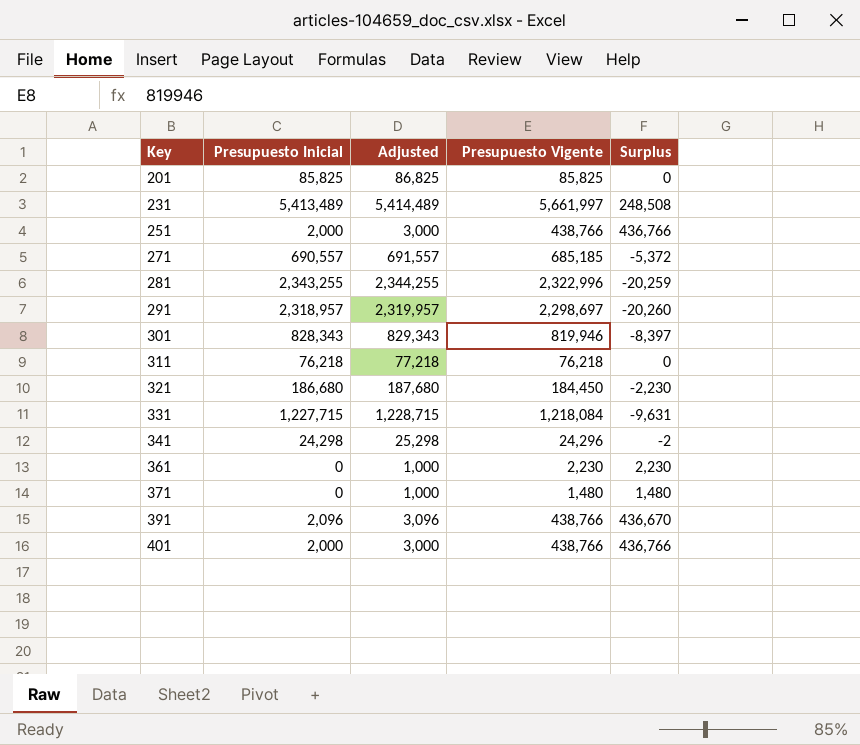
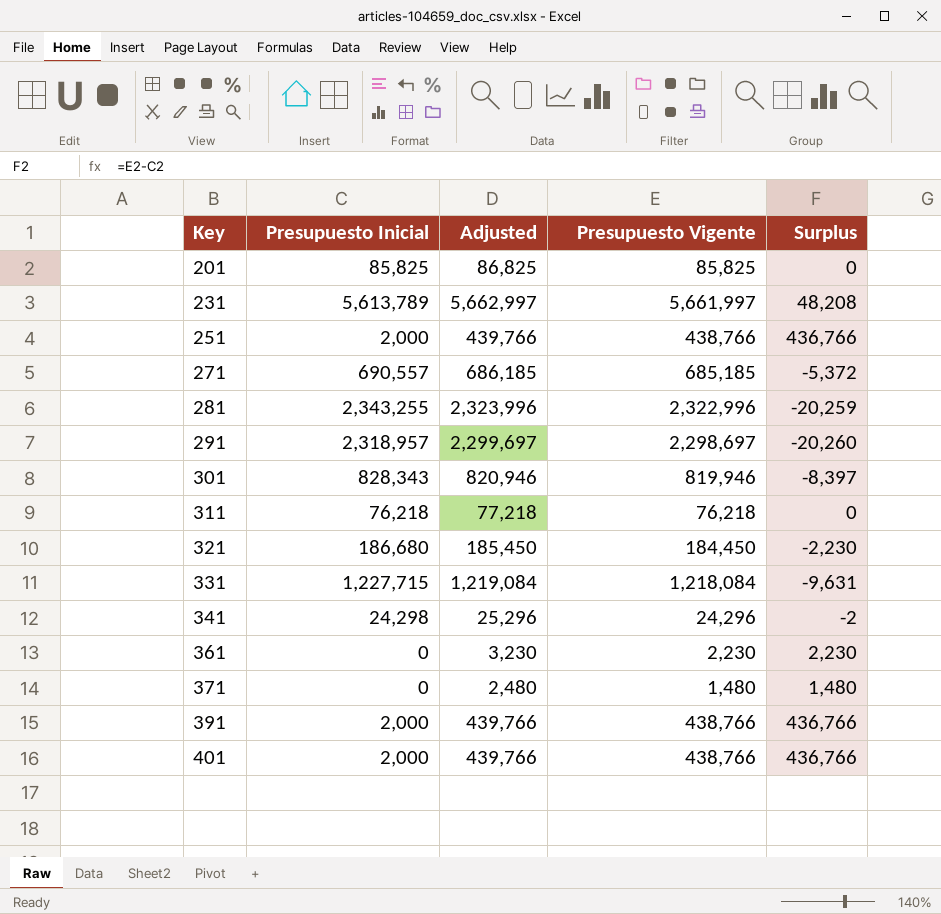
column Adjusted | formula: [Presupuesto Inicial] + 1000 -> [Presupuesto Vigente] + 1000
231 | Presupuesto Inicial: 5,413,489 -> 5,613,789
231 | Surplus: 248,508 -> 48,208
391 | Presupuesto Inicial: 2,096 -> 2,000
391 | Surplus: 436,670 -> 436,766

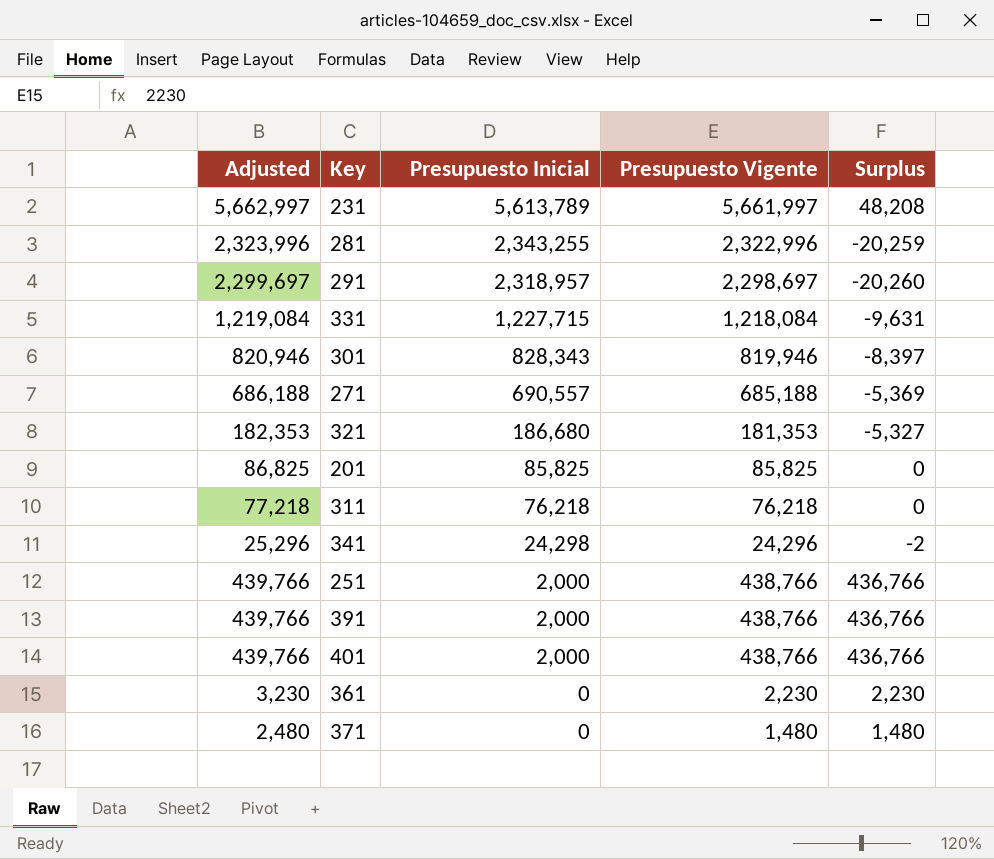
row order: Key ascending -> Presupuesto Inicial descending
column Adjusted | position: 3 -> 1
271 | Adjusted: 686,185 -> 686,188
271 | Presupuesto Vigente: 685,185 -> 685,188
271 | Surplus: -5,372 -> -5,369
321 | Adjusted: 185,450 -> 182,353
321 | Presupuesto Vigente: 184,450 -> 181,353
321 | Surplus: -2,230 -> -5,327

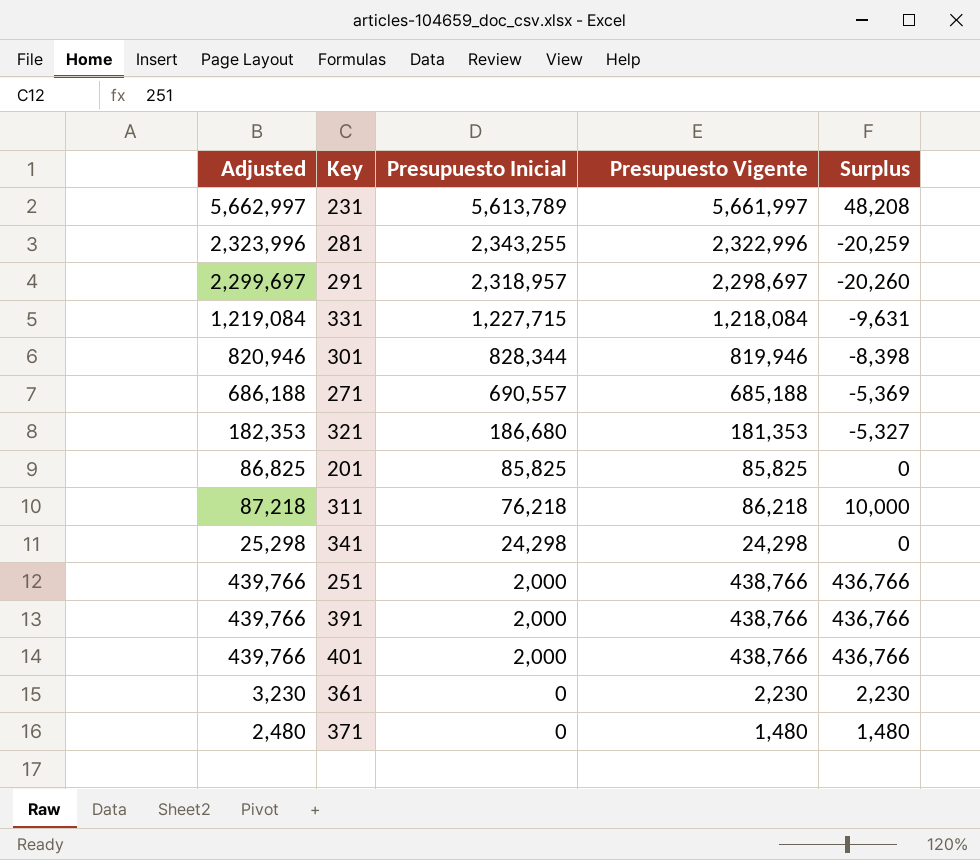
301 | Presupuesto Inicial: 828,343 -> 828,344
301 | Surplus: -8,397 -> -8,398
311 | Adjusted: 77,218 -> 87,218
311 | Presupuesto Vigente: 76,218 -> 86,218
311 | Surplus: 0 -> 10,000
341 | Adjusted: 25,296 -> 25,298
341 | Presupuesto Vigente: 24,296 -> 24,298
341 | Surplus: -2 -> 0

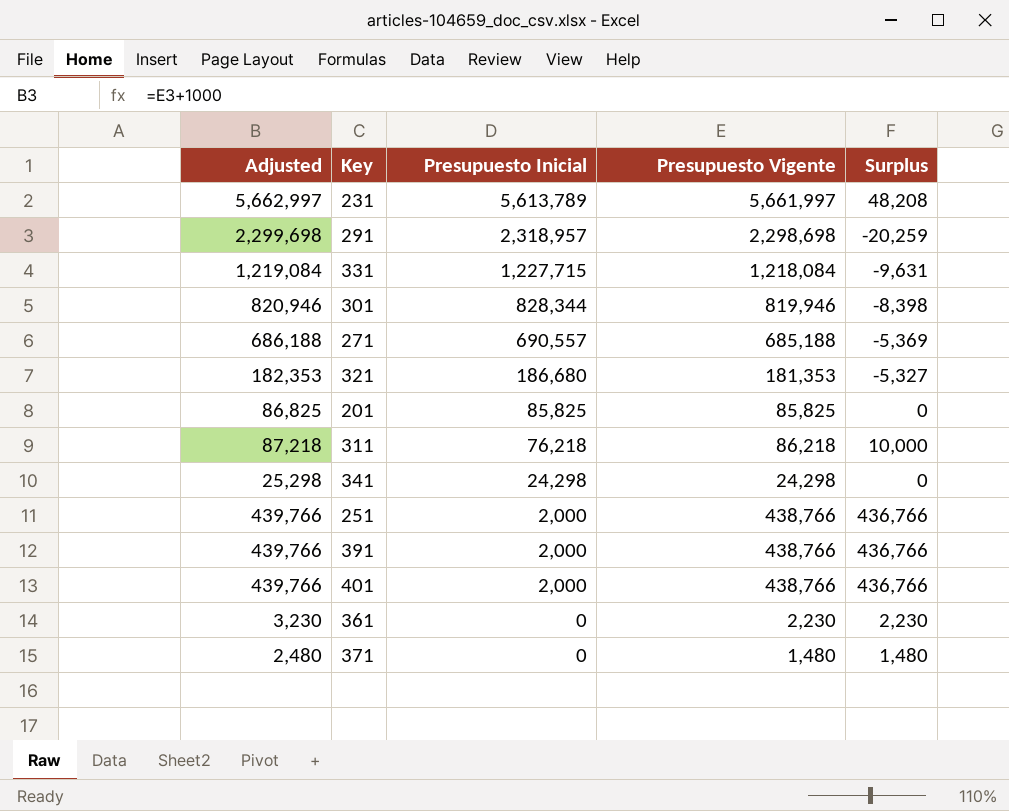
row 281: 2,323,996 | 2,343,255 | 2,322,996 | -20,259 -> none
291 | Adjusted: 2,299,697 -> 2,299,698
291 | Presupuesto Vigente: 2,298,697 -> 2,298,698
291 | Surplus: -20,260 -> -20,259

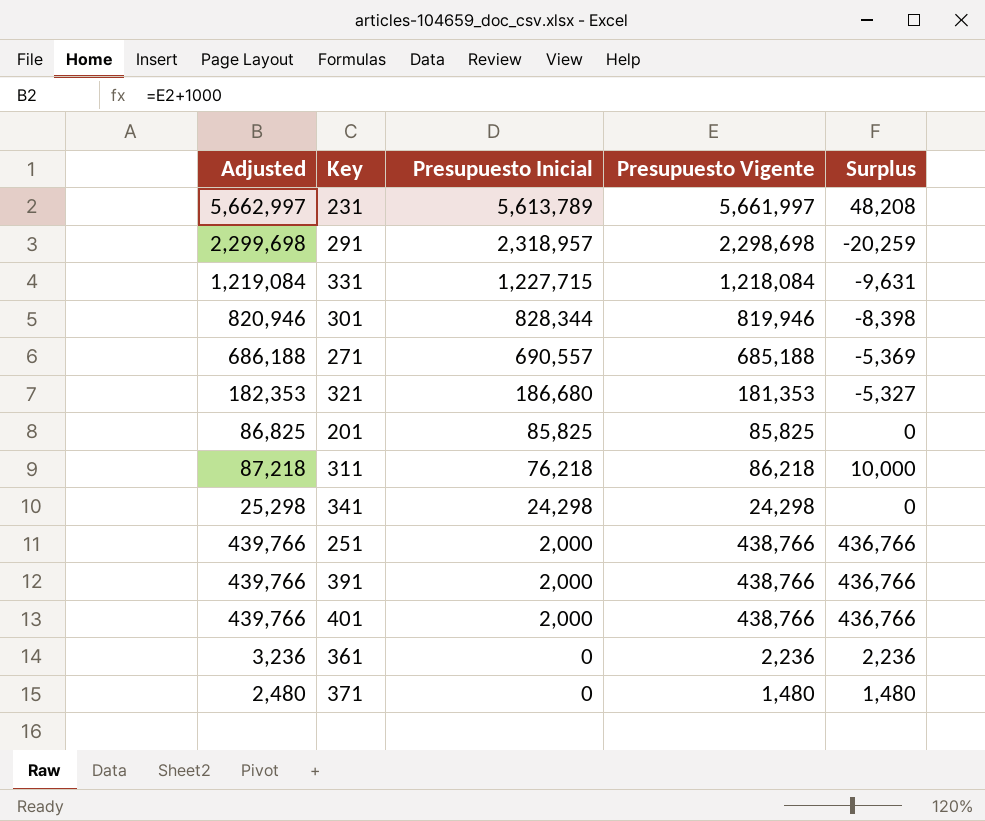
361 | Adjusted: 3,230 -> 3,236
361 | Presupuesto Vigente: 2,230 -> 2,236
361 | Surplus: 2,230 -> 2,236

